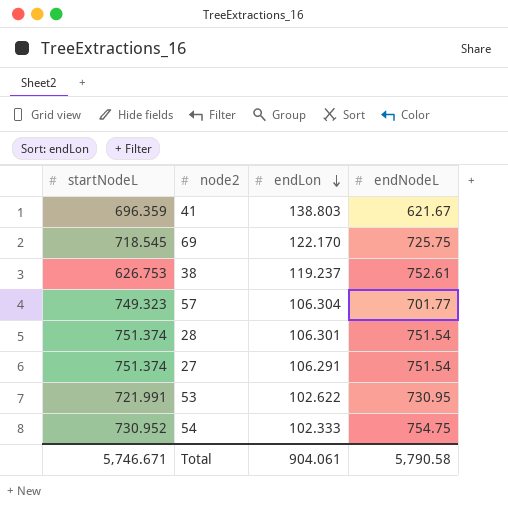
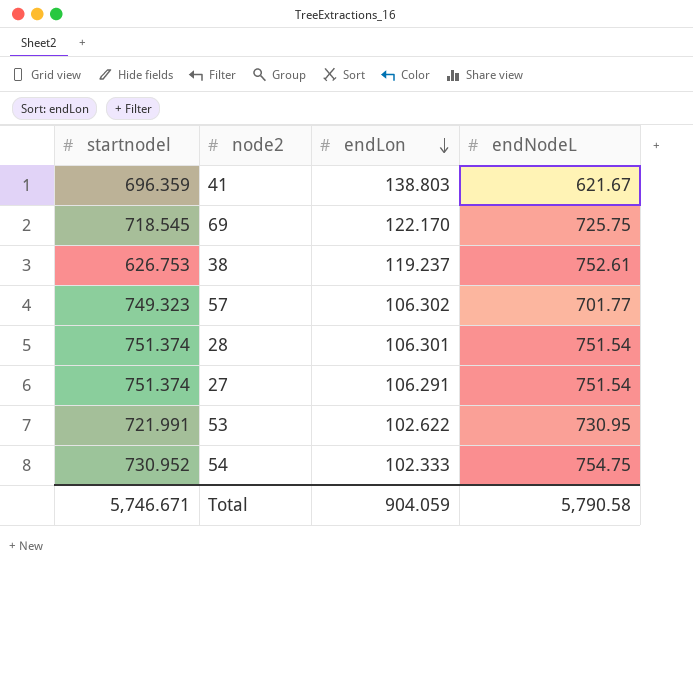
column name: startNodeL -> startnodel
57 | endLon: 106.304 -> 106.302
Total | endLon: 904.061 -> 904.059

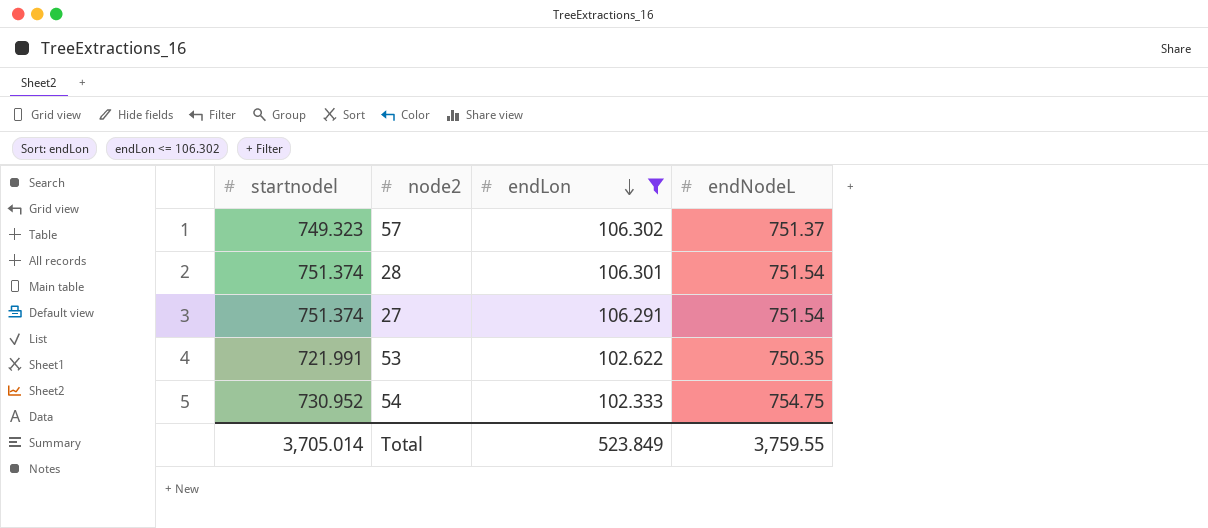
filter: none -> endLon <= 106.302
57 | endNodeL: 701.77 -> 751.37
53 | endNodeL: 730.95 -> 750.35
Total | startnodel: 5,746.671 -> 3,705.014
Total | endLon: 904.059 -> 523.849
Total | endNodeL: 5,790.58 -> 3,759.55

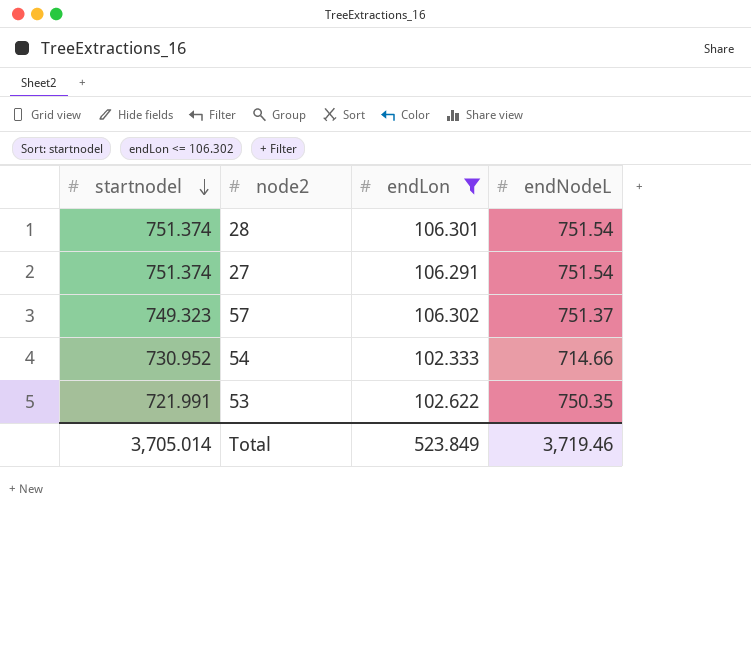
row order: endLon descending -> startnodel descending
54 | endNodeL: 754.75 -> 714.66
Total | endNodeL: 3,759.55 -> 3,719.46

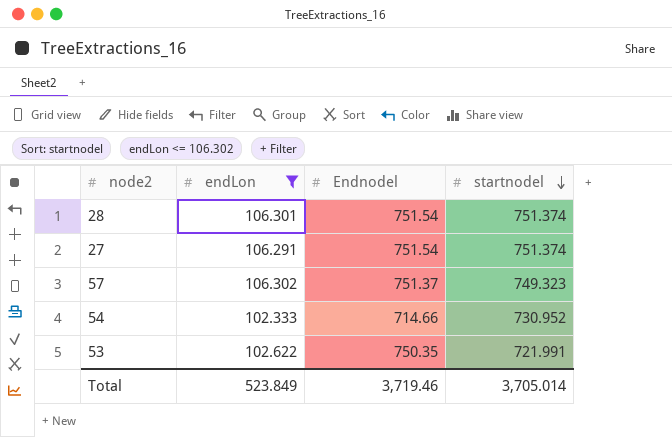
column name: endNodeL -> Endnodel
column startnodel | position: 1 -> 4

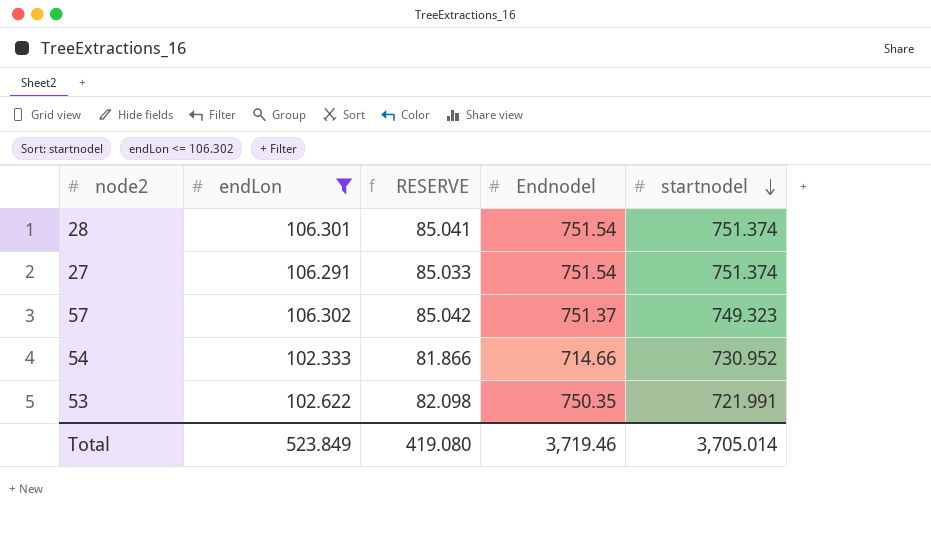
column RESERVE | formula: none -> [endLon] * 0.8

